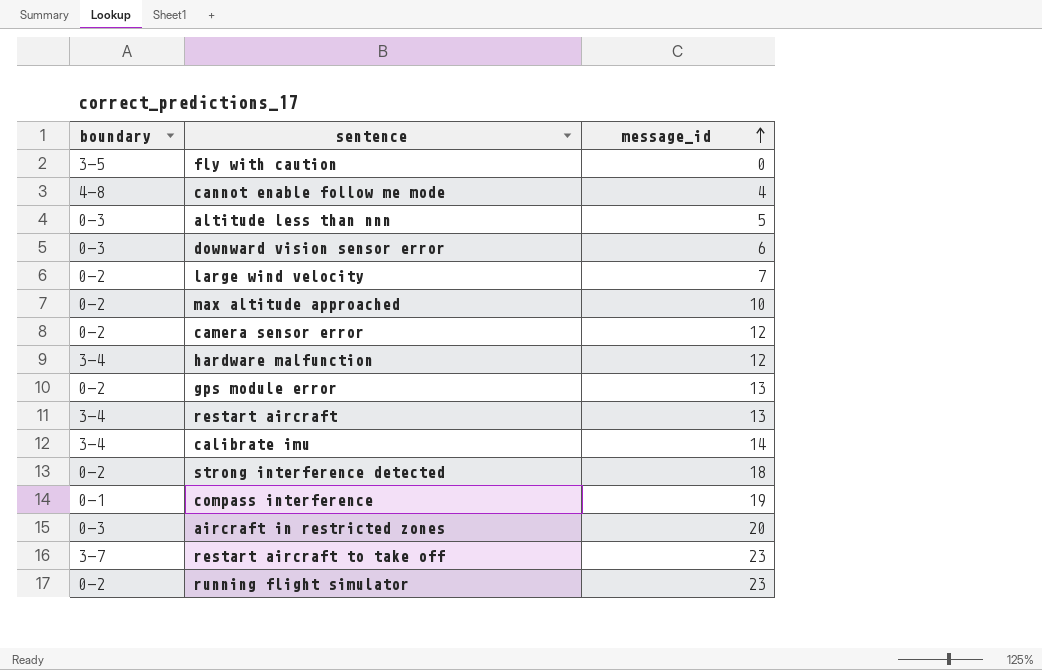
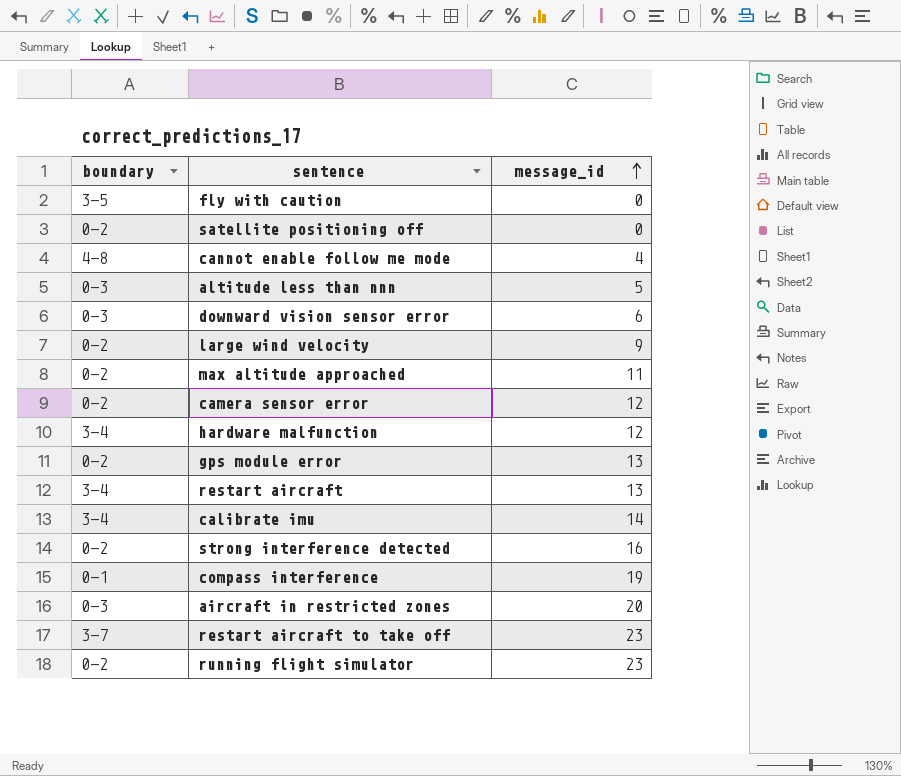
row satellite positioning off: none -> 0-2 | 0
large wind velocity | message_id: 7 -> 9
max altitude approached | message_id: 10 -> 11
strong interference detected | message_id: 18 -> 16

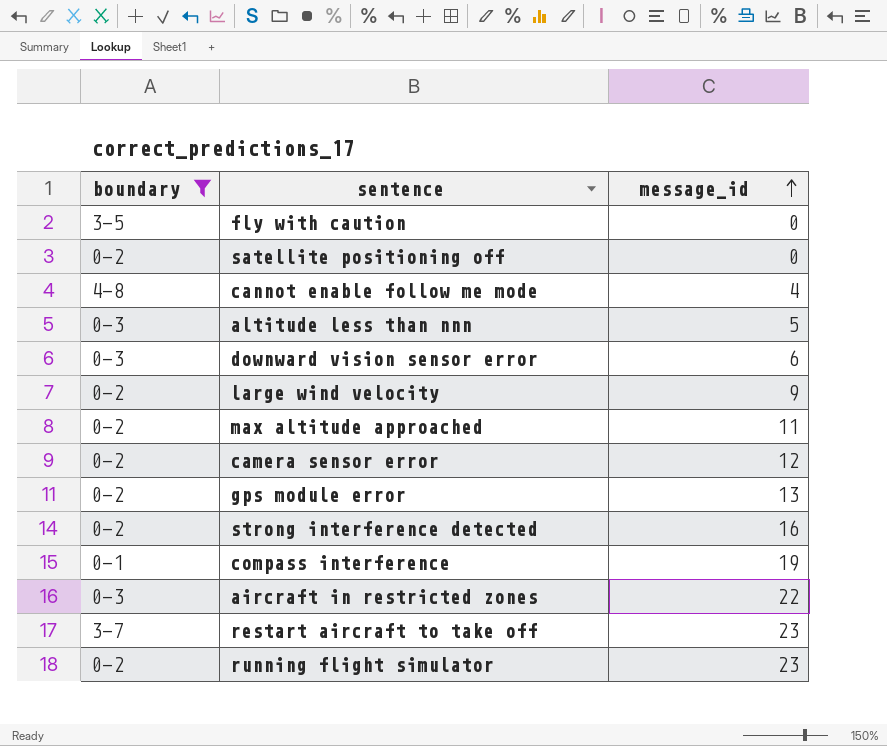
filter: none -> boundary != 3-4
aircraft in restricted zones | message_id: 20 -> 22

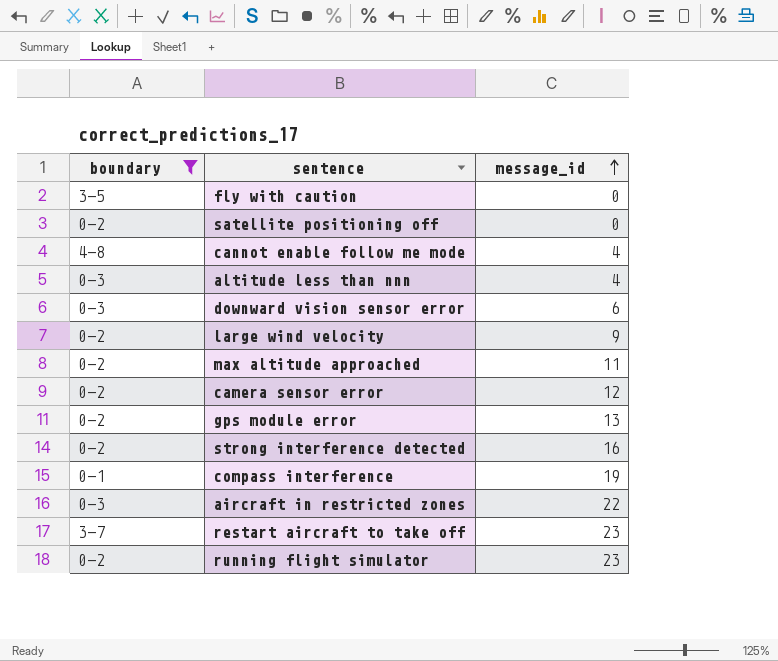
altitude less than nnn | message_id: 5 -> 4

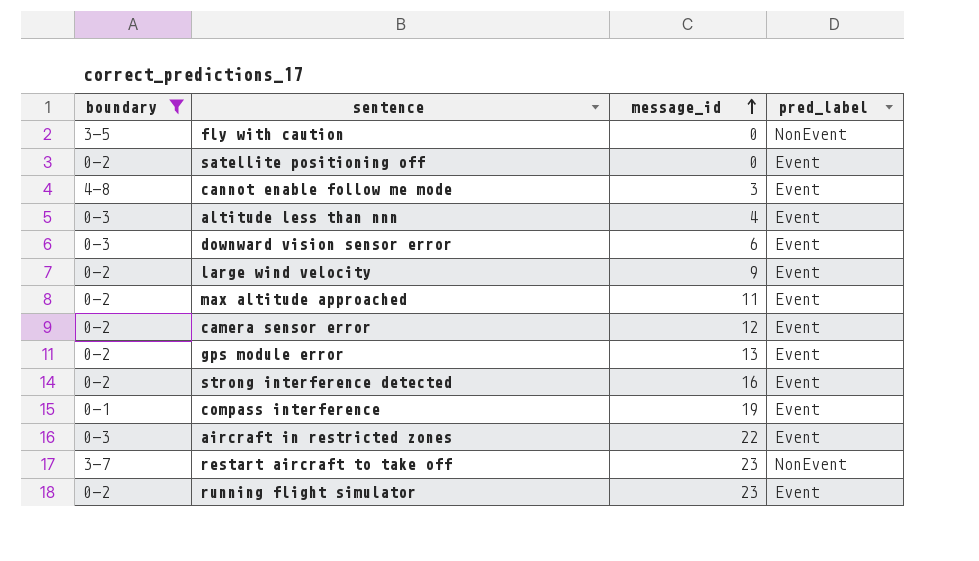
column pred_label | position: none -> 4
cannot enable follow me mode | message_id: 4 -> 3

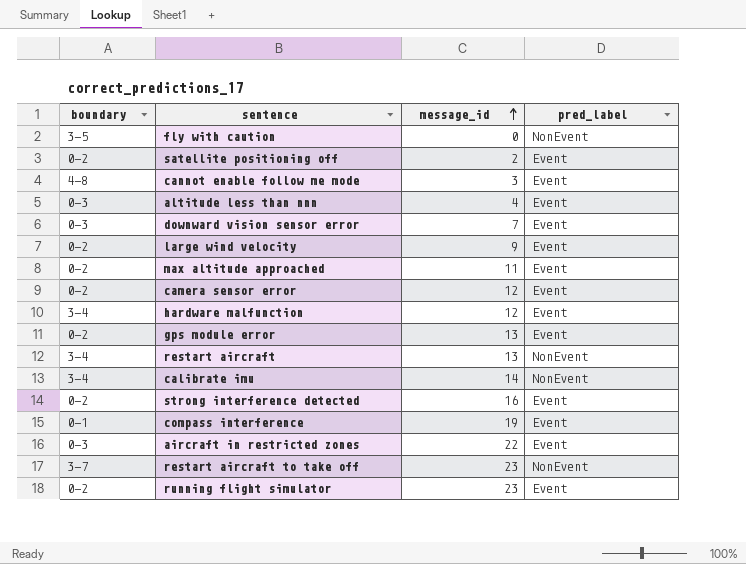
filter: boundary != 3-4 -> none
satellite positioning off | message_id: 0 -> 2
downward vision sensor error | message_id: 6 -> 7

